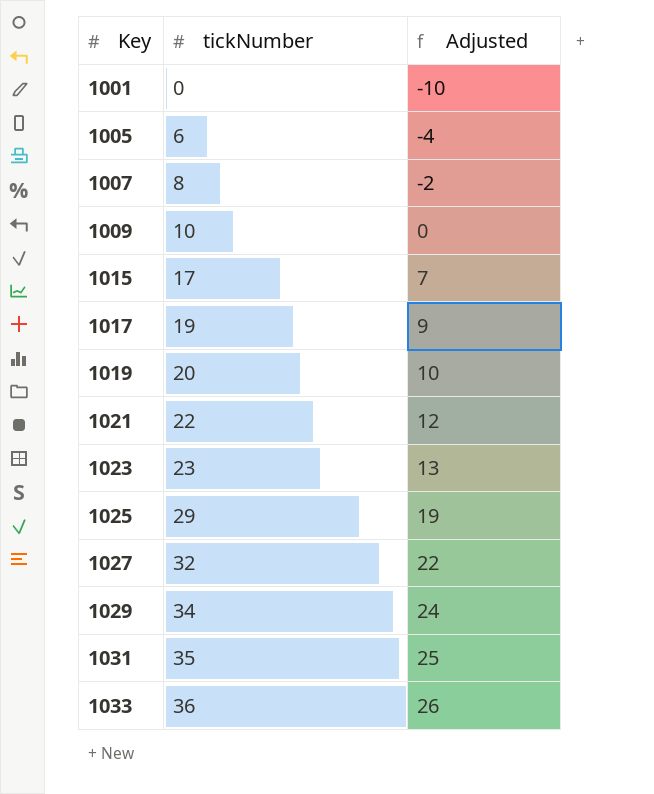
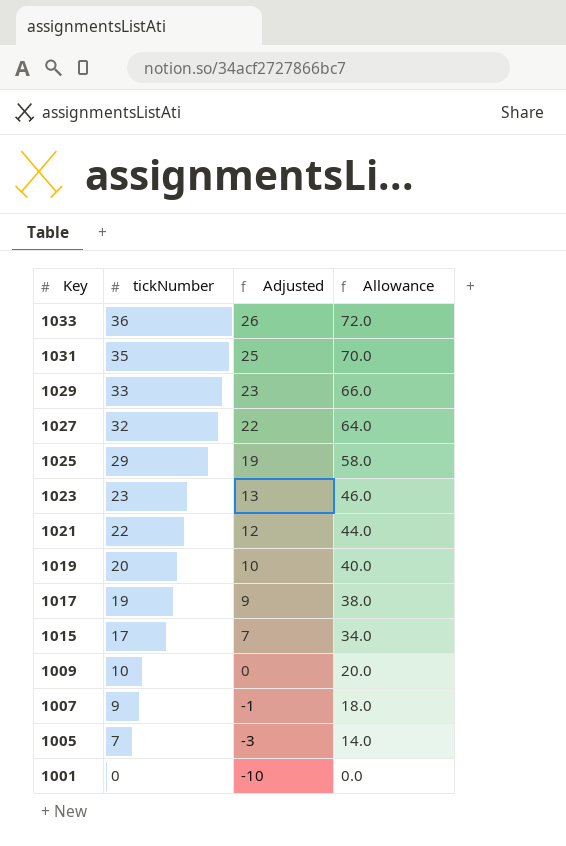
row order: Key ascending -> Key descending
column Allowance | formula: none -> [tickNumber] * 2
1029 | tickNumber: 34 -> 33
1029 | Adjusted: 24 -> 23
1007 | tickNumber: 8 -> 9
1007 | Adjusted: -2 -> -1
1005 | tickNumber: 6 -> 7
1005 | Adjusted: -4 -> -3

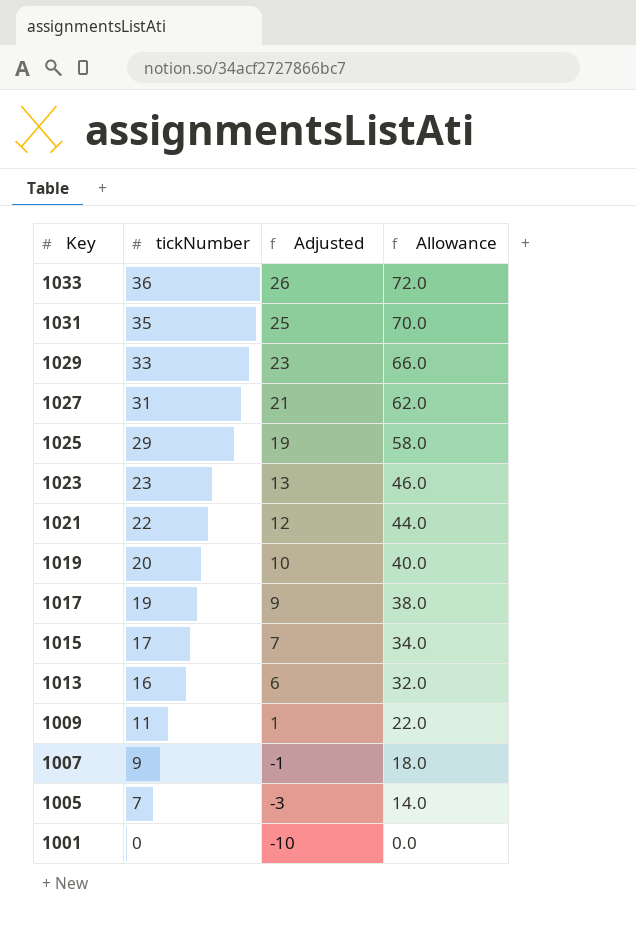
1027 | tickNumber: 32 -> 31
1027 | Adjusted: 22 -> 21
1027 | Allowance: 64.0 -> 62.0
row 1013: none -> 16 | 6 | 32.0
1009 | tickNumber: 10 -> 11
1009 | Adjusted: 0 -> 1
1009 | Allowance: 20.0 -> 22.0

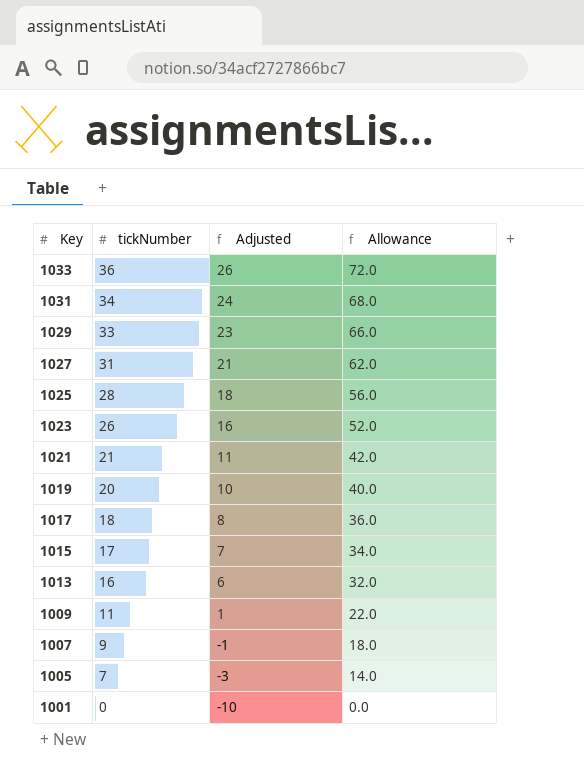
1031 | tickNumber: 35 -> 34
1031 | Adjusted: 25 -> 24
1031 | Allowance: 70.0 -> 68.0
1025 | tickNumber: 29 -> 28
1025 | Adjusted: 19 -> 18
1025 | Allowance: 58.0 -> 56.0
1023 | tickNumber: 23 -> 26
1023 | Adjusted: 13 -> 16
1023 | Allowance: 46.0 -> 52.0
1021 | tickNumber: 22 -> 21
1021 | Adjusted: 12 -> 11
1021 | Allowance: 44.0 -> 42.0
1017 | tickNumber: 19 -> 18
1017 | Adjusted: 9 -> 8
1017 | Allowance: 38.0 -> 36.0

